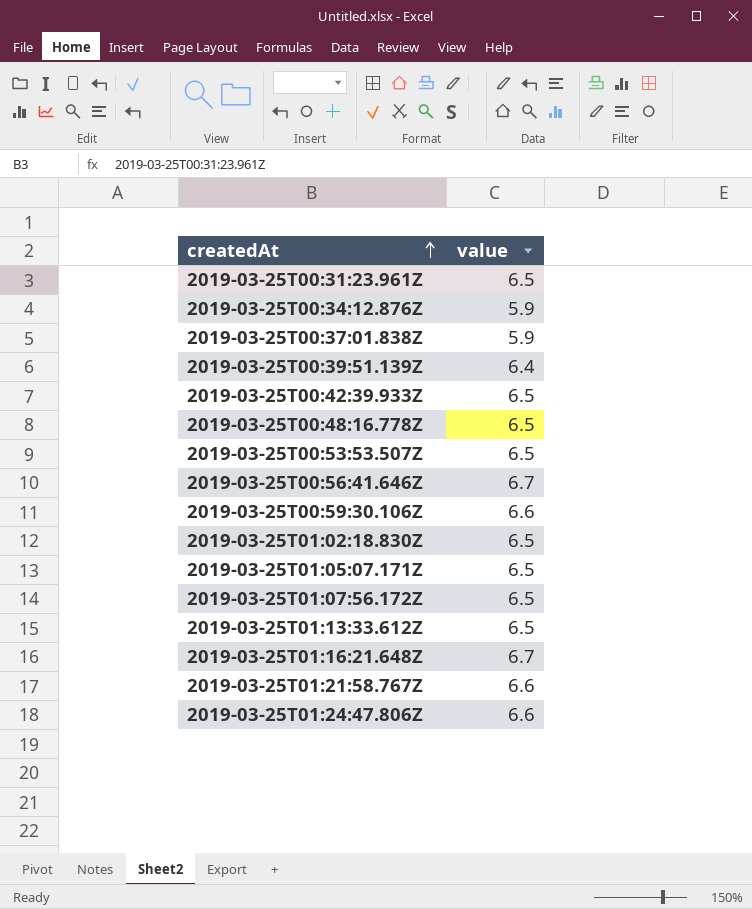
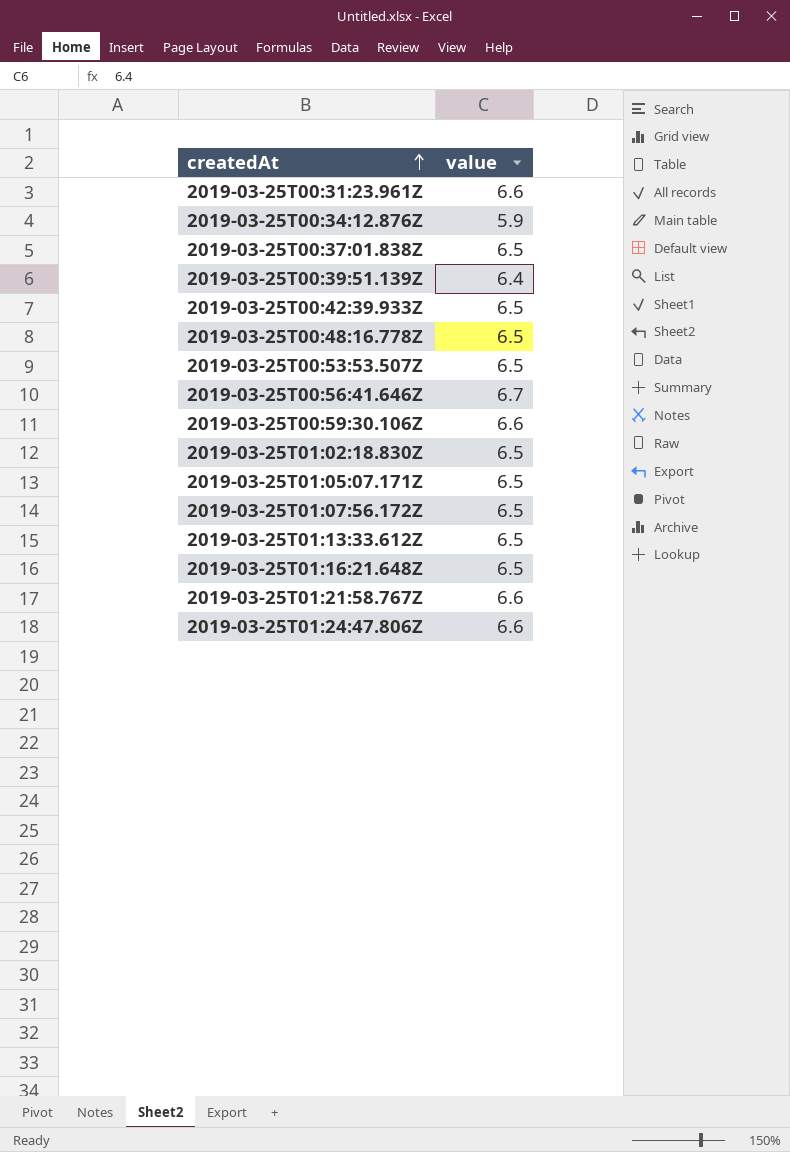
2019-03-25T00:31:23.961Z | value: 6.5 -> 6.6
2019-03-25T00:37:01.838Z | value: 5.9 -> 6.5
2019-03-25T01:16:21.648Z | value: 6.7 -> 6.5

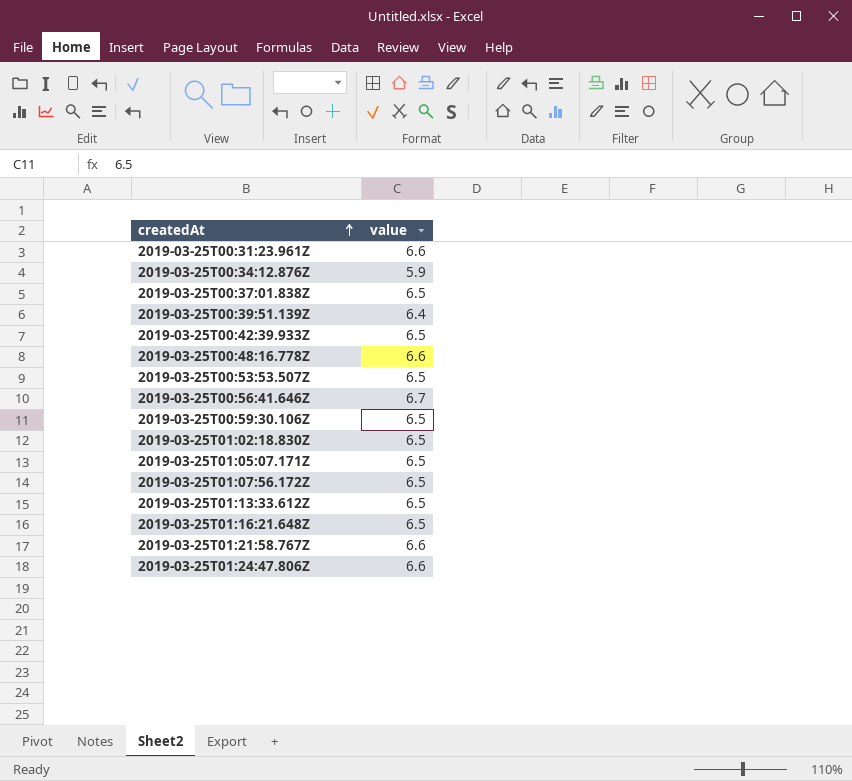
2019-03-25T00:48:16.778Z | value: 6.5 -> 6.6
2019-03-25T00:59:30.106Z | value: 6.6 -> 6.5

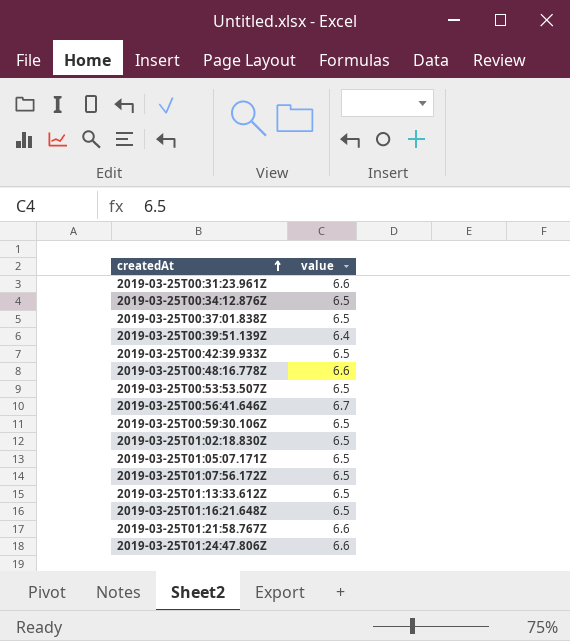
2019-03-25T00:34:12.876Z | value: 5.9 -> 6.5

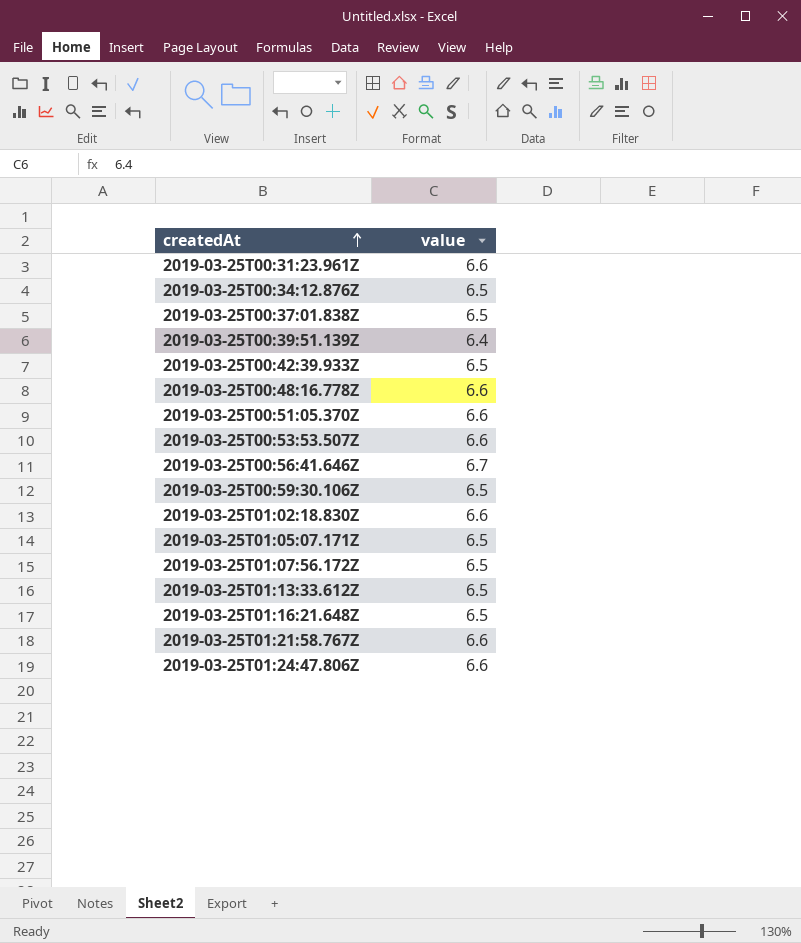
row 2019-03-25T00:51:05.370Z: none -> 6.6
2019-03-25T00:53:53.507Z | value: 6.5 -> 6.6
2019-03-25T01:02:18.830Z | value: 6.5 -> 6.6

